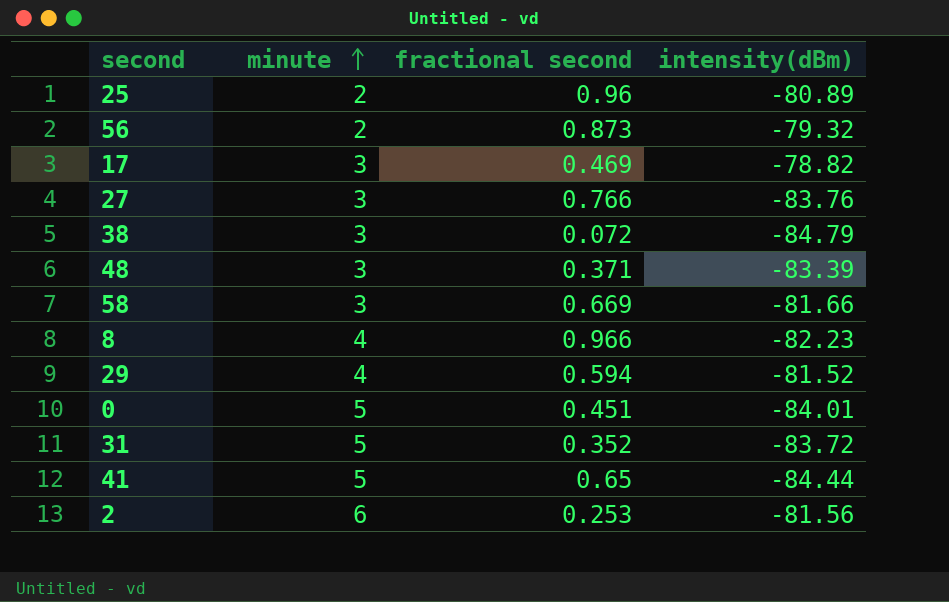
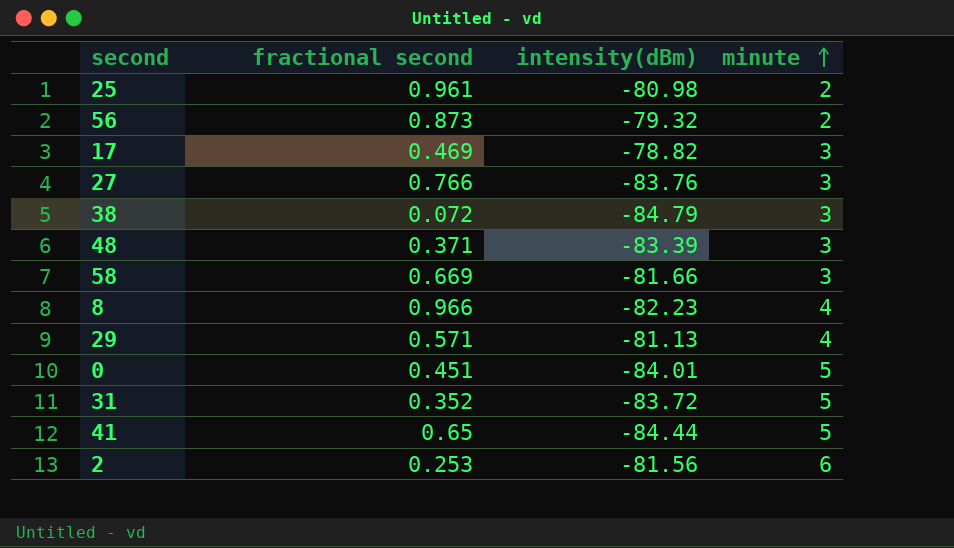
column minute | position: 2 -> 4
25 | fractional second: 0.96 -> 0.961
25 | intensity(dBm): -80.89 -> -80.98
29 | fractional second: 0.594 -> 0.571
29 | intensity(dBm): -81.52 -> -81.13

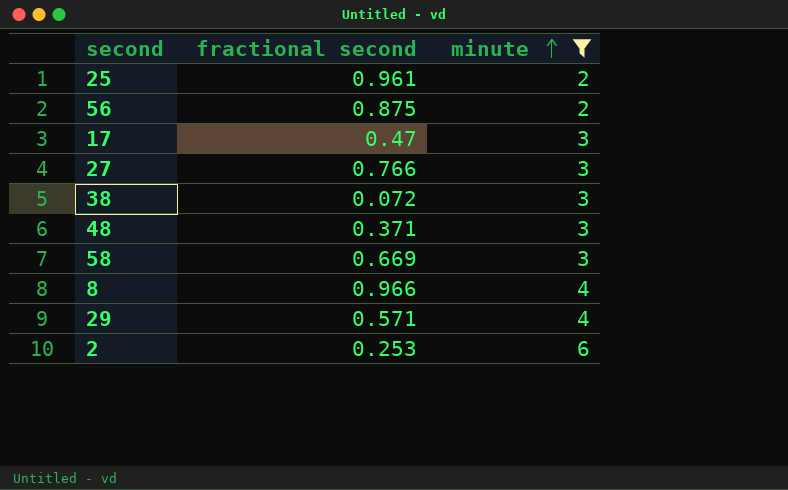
filter: none -> minute != 5
column intensity(dBm) | position: 3 -> none
56 | fractional second: 0.873 -> 0.875
17 | fractional second: 0.469 -> 0.47

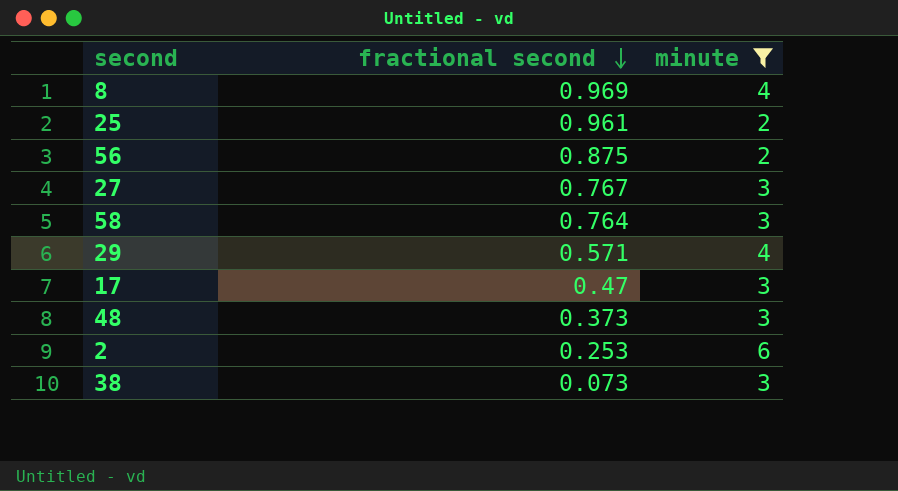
row order: minute ascending -> fractional second descending
8 | fractional second: 0.966 -> 0.969
27 | fractional second: 0.766 -> 0.767
58 | fractional second: 0.669 -> 0.764
48 | fractional second: 0.371 -> 0.373
38 | fractional second: 0.072 -> 0.073

